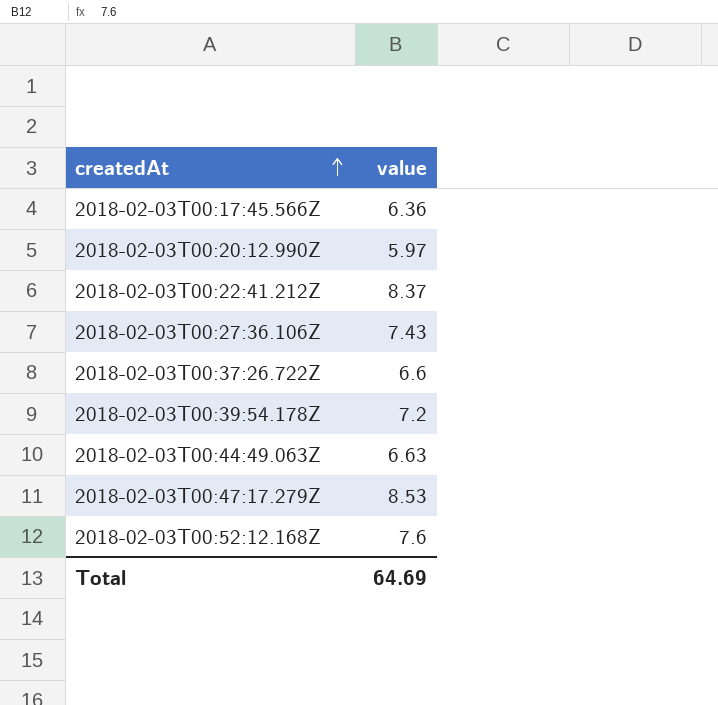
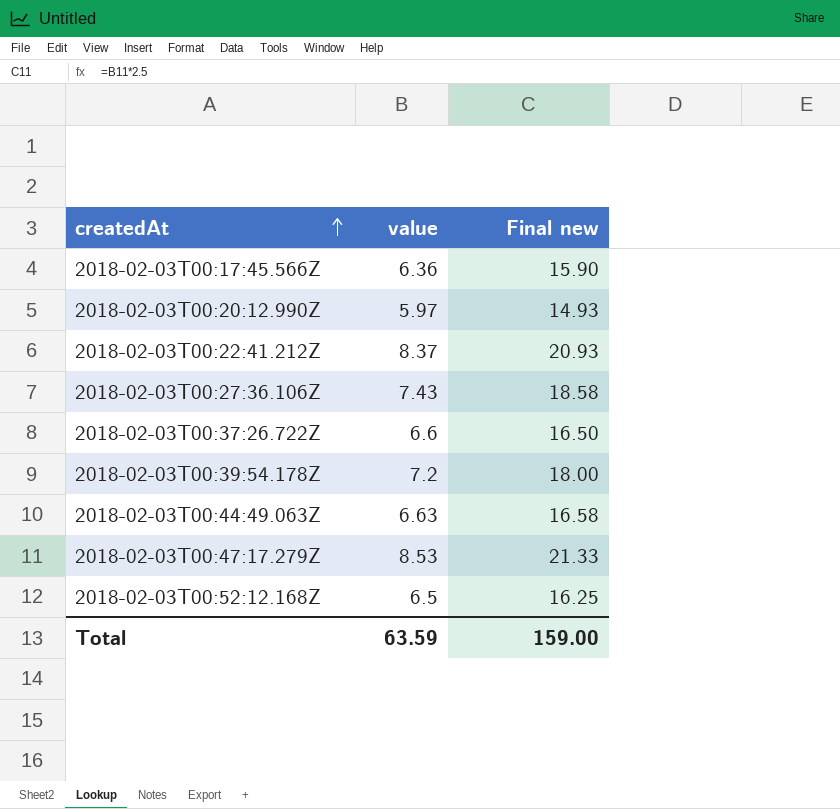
column Final new | formula: none -> [value] * 2.5
2018-02-03T00:52:12.168Z | value: 7.6 -> 6.5
Total | value: 64.69 -> 63.59

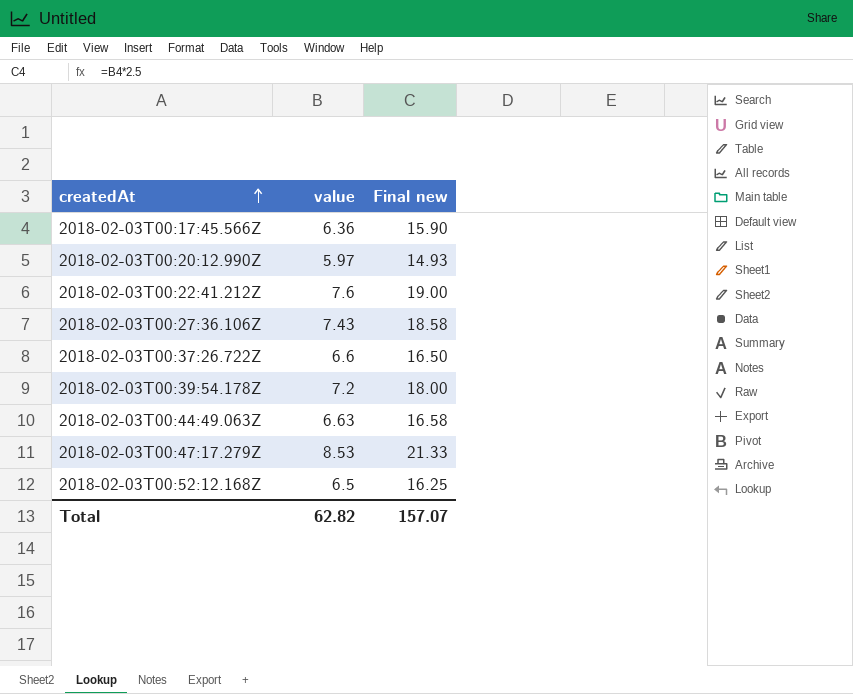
2018-02-03T00:22:41.212Z | value: 8.37 -> 7.6
2018-02-03T00:22:41.212Z | Final new: 20.93 -> 19.00
Total | value: 63.59 -> 62.82
Total | Final new: 159.00 -> 157.07

